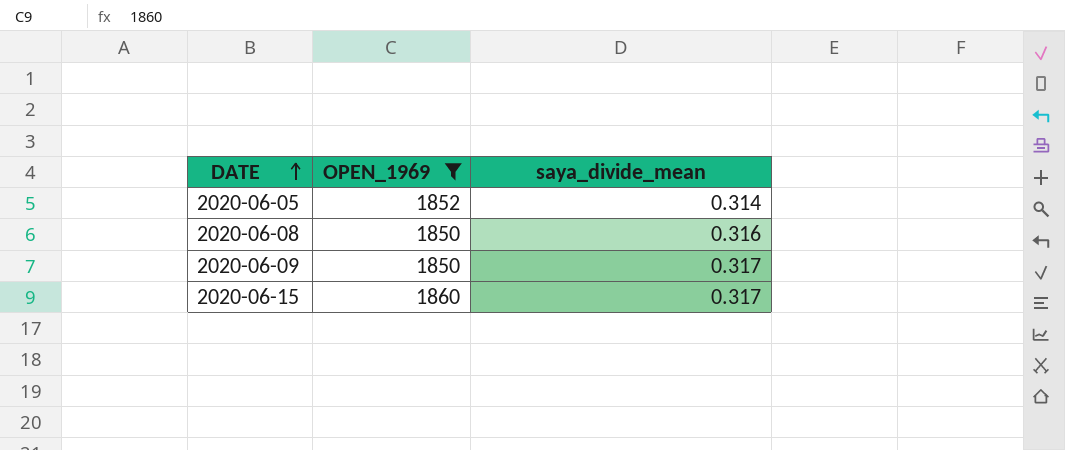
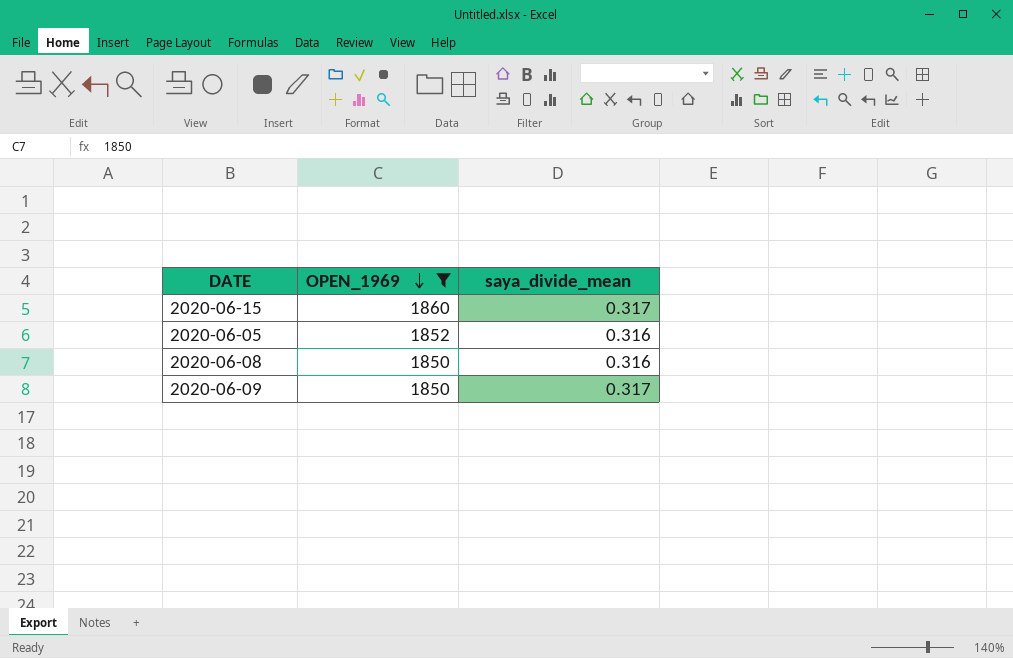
row order: DATE ascending -> OPEN_1969 descending
2020-06-05 | saya_divide_mean: 0.314 -> 0.316

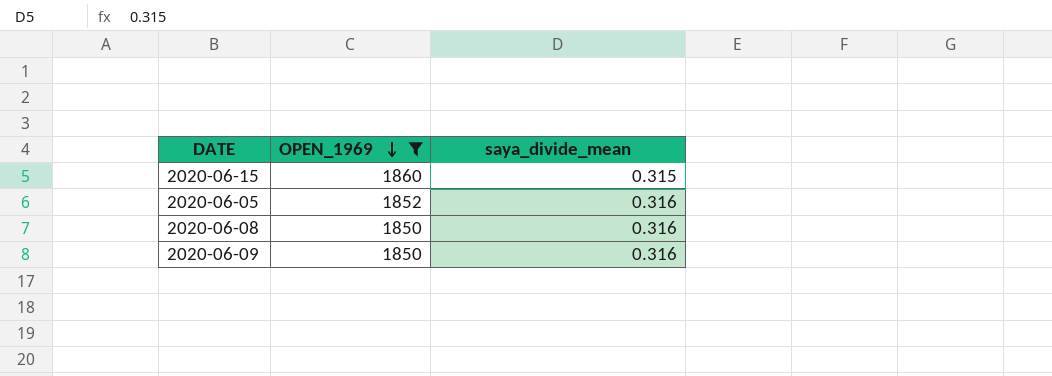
2020-06-15 | saya_divide_mean: 0.317 -> 0.315
2020-06-09 | saya_divide_mean: 0.317 -> 0.316

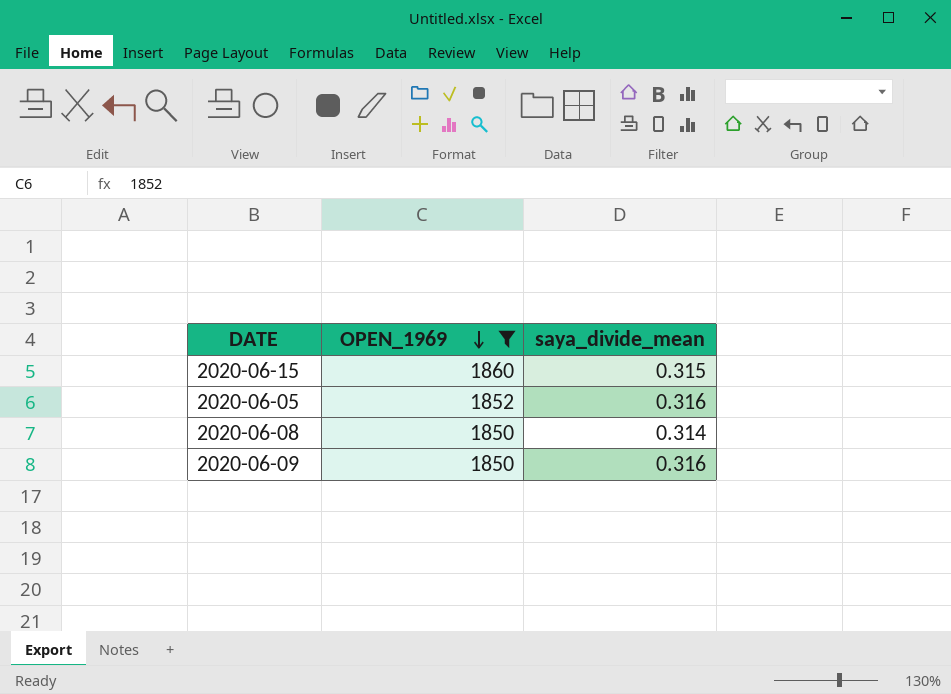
2020-06-08 | saya_divide_mean: 0.316 -> 0.314

